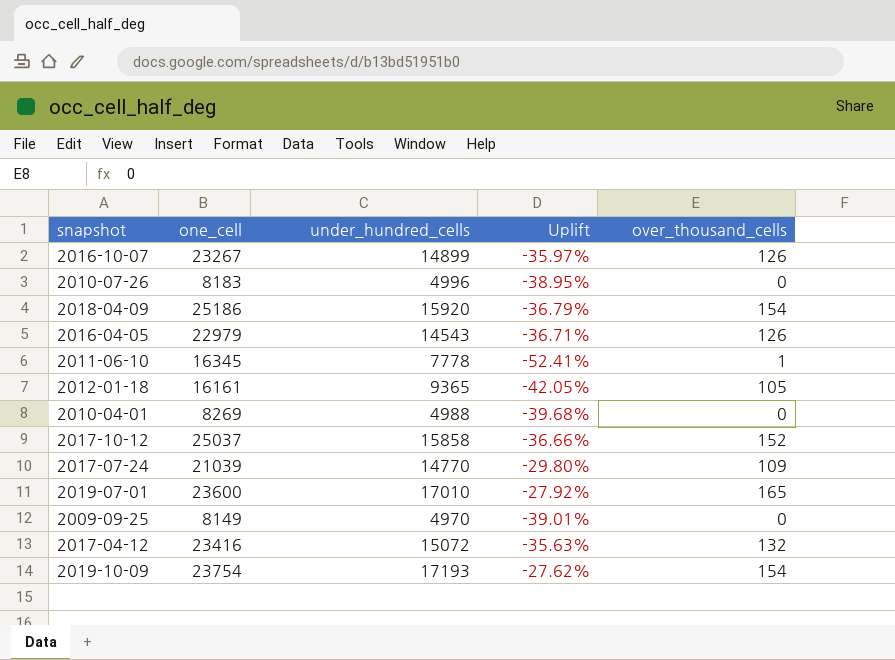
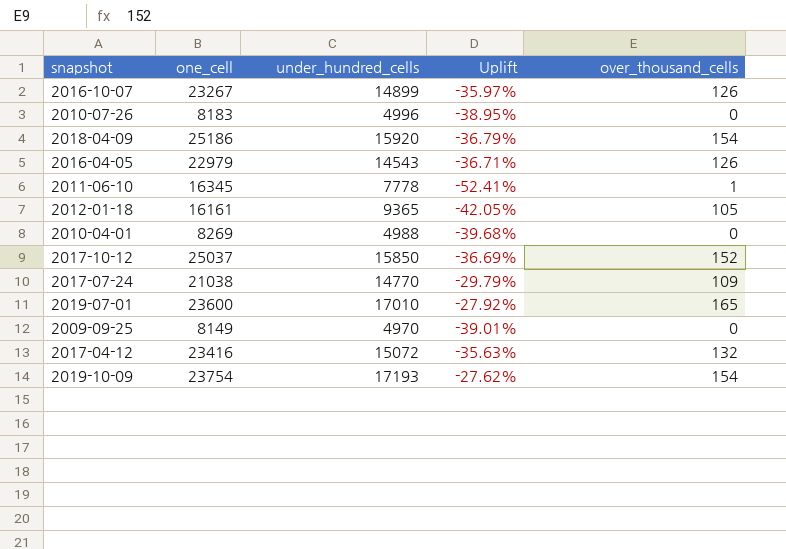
2017-10-12 | under_hundred_cells: 15858 -> 15850
2017-10-12 | Uplift: -36.66% -> -36.69%
2017-07-24 | one_cell: 21039 -> 21038
2017-07-24 | Uplift: -29.80% -> -29.79%

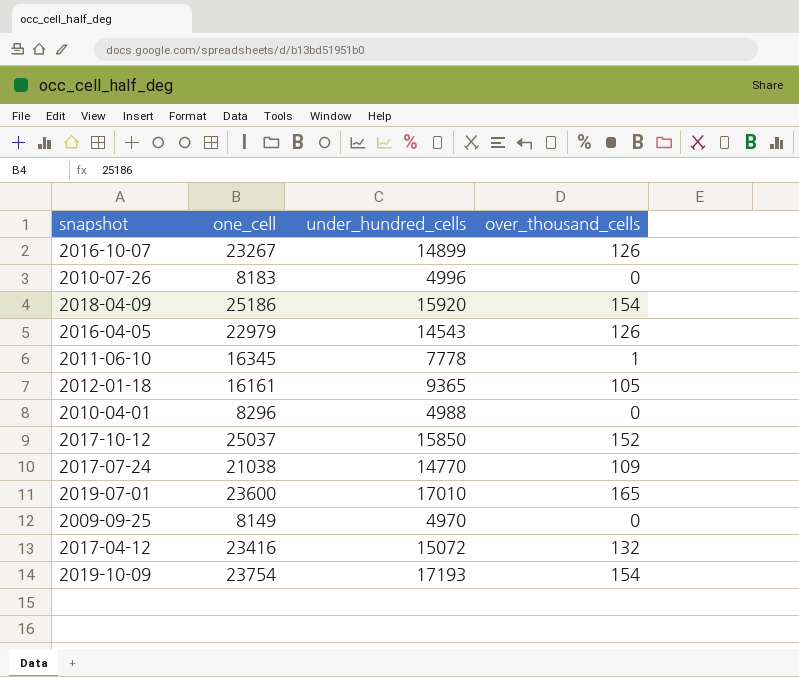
column Uplift | formula: ([under_hundred_cells] - [one_cell]) / [one_cell] -> none
2010-04-01 | one_cell: 8269 -> 8296

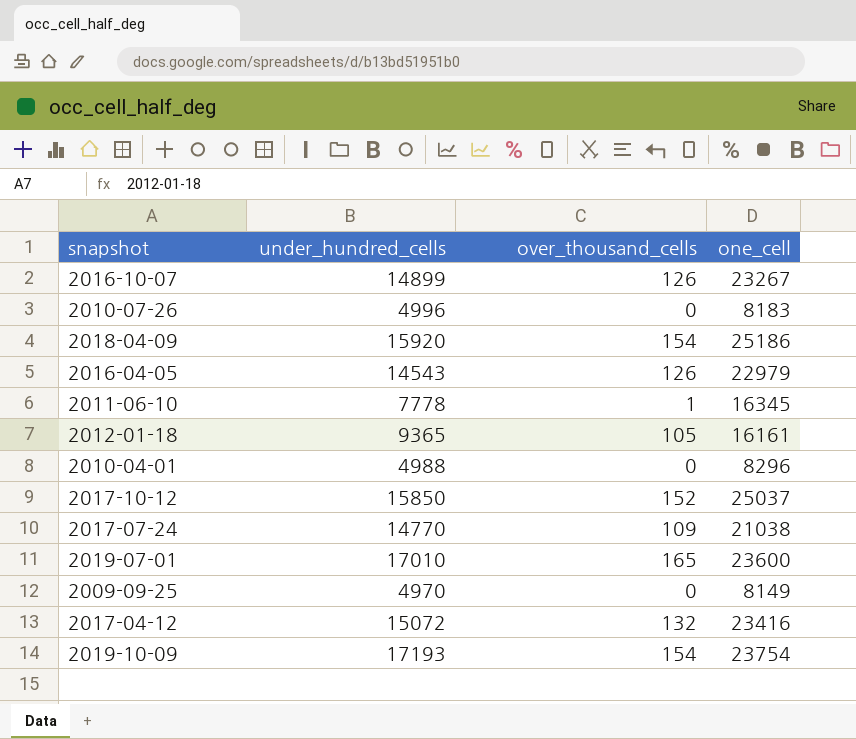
column one_cell | position: 2 -> 4

